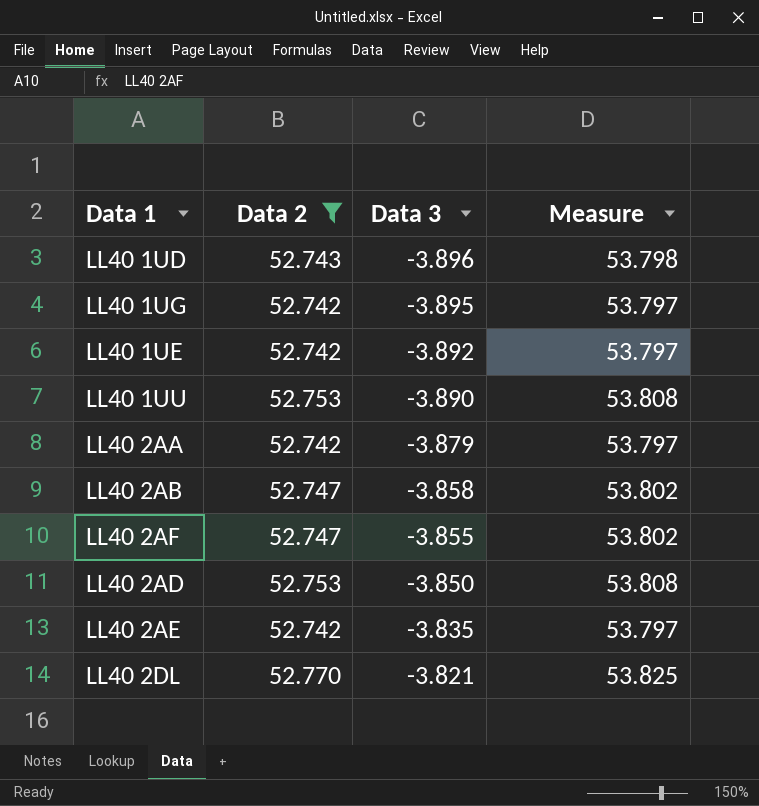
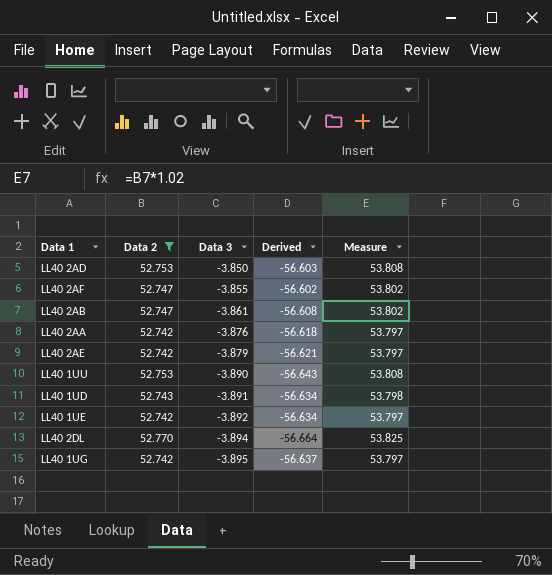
row order: Data 3 ascending -> Data 3 descending
column Derived | formula: none -> [Data 3] - [Data 2]
LL40 2AB | Data 3: -3.858 -> -3.861
LL40 2AA | Data 3: -3.879 -> -3.876
LL40 2AE | Data 3: -3.835 -> -3.879
LL40 1UD | Data 3: -3.896 -> -3.891
LL40 2DL | Data 3: -3.821 -> -3.894

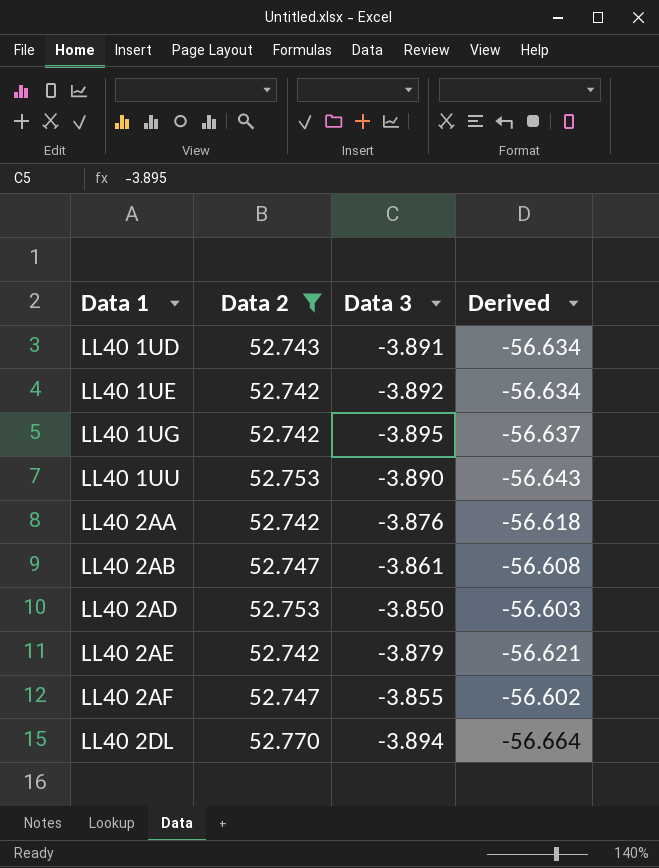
row order: Data 3 descending -> Data 1 ascending
column Measure | formula: [Data 2] * 1.02 -> none

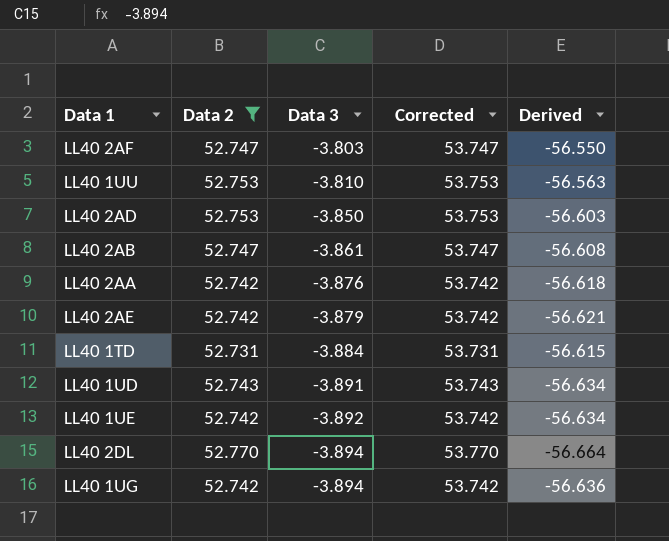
row order: Data 1 ascending -> Data 3 descending
column Corrected | formula: none -> [Data 2] + 1
LL40 2AF | Data 3: -3.855 -> -3.803
LL40 2AF | Derived: -56.602 -> -56.550
LL40 1UU | Data 3: -3.890 -> -3.810
LL40 1UU | Derived: -56.643 -> -56.563
row LL40 1TD: none -> 52.731 | -3.884 | 53.731 | -56.615
LL40 1UG | Data 3: -3.895 -> -3.894
LL40 1UG | Derived: -56.637 -> -56.636

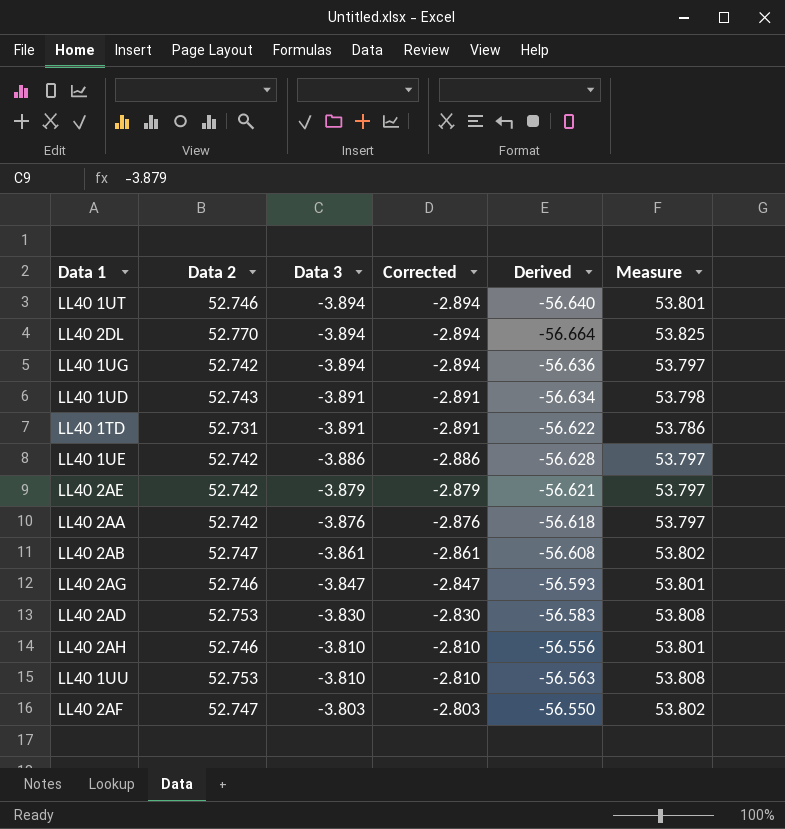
filter: Data 2 != 52.746 -> none
row order: Data 3 descending -> Data 3 ascending
column Corrected | formula: [Data 2] + 1 -> [Data 3] + 1
column Measure | formula: none -> [Data 2] * 1.02
LL40 1TD | Data 3: -3.884 -> -3.891
LL40 1TD | Derived: -56.615 -> -56.622
LL40 1UE | Data 3: -3.892 -> -3.886
LL40 1UE | Derived: -56.634 -> -56.628
LL40 2AD | Data 3: -3.850 -> -3.830
LL40 2AD | Derived: -56.603 -> -56.583

